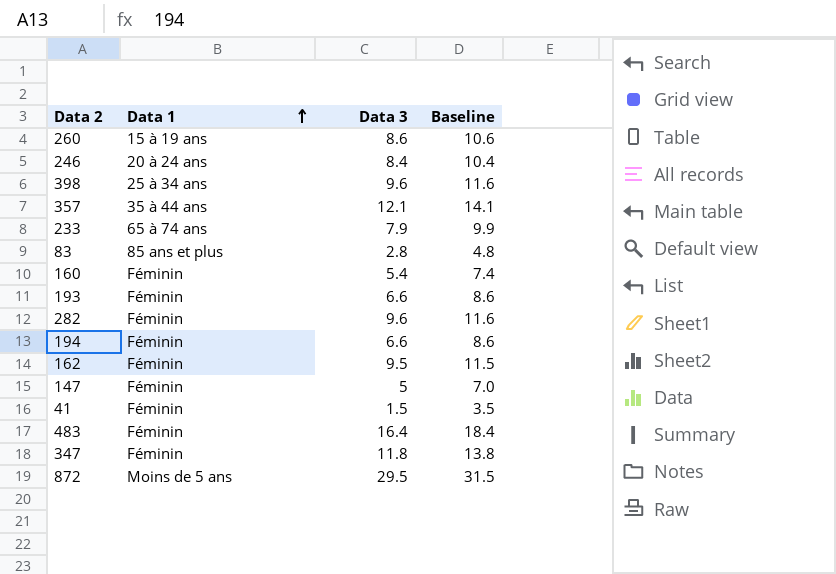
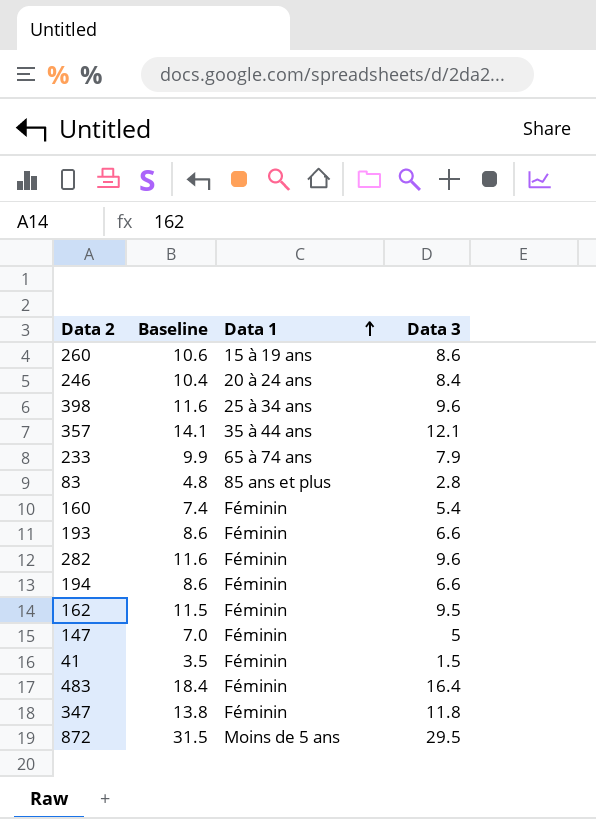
column Baseline | position: 4 -> 2

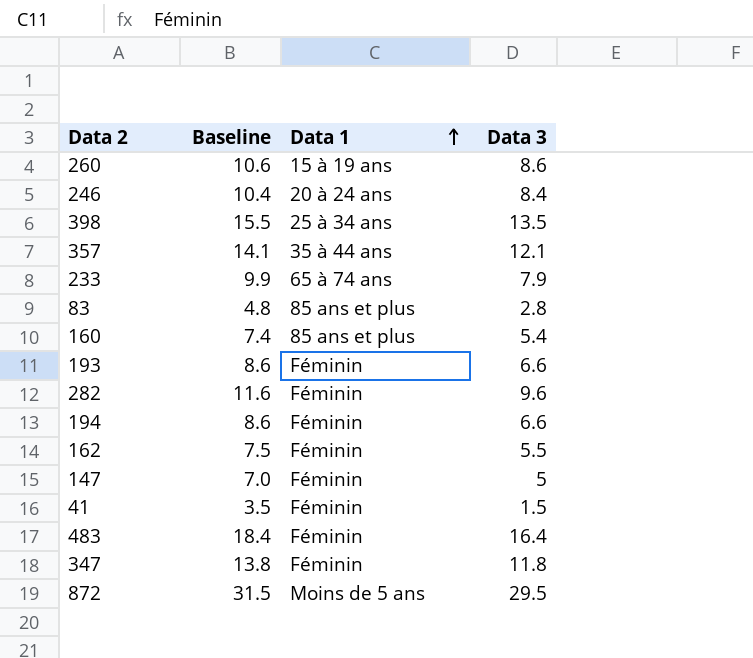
398 | Baseline: 11.6 -> 15.5
398 | Data 3: 9.6 -> 13.5
160 | Data 1: Féminin -> 85 ans et plus
162 | Baseline: 11.5 -> 7.5
162 | Data 3: 9.5 -> 5.5

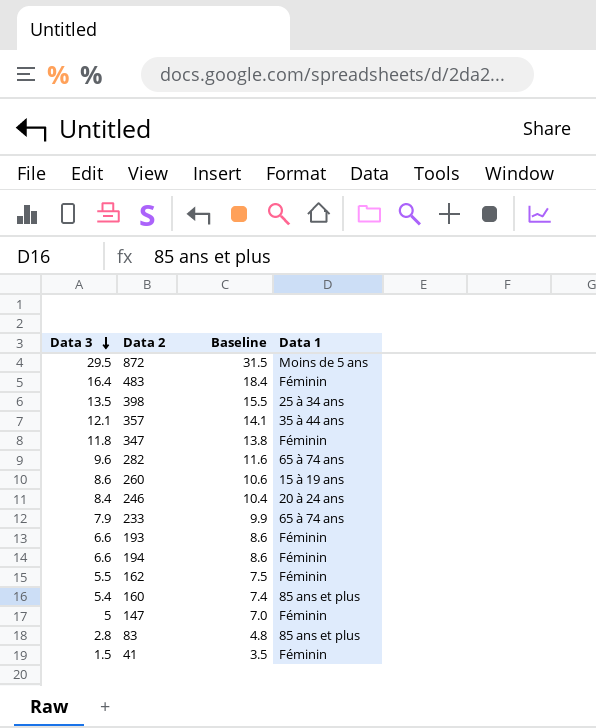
row order: Data 1 ascending -> Data 3 descending
column Data 3 | position: 4 -> 1
282 | Data 1: Féminin -> 65 à 74 ans

